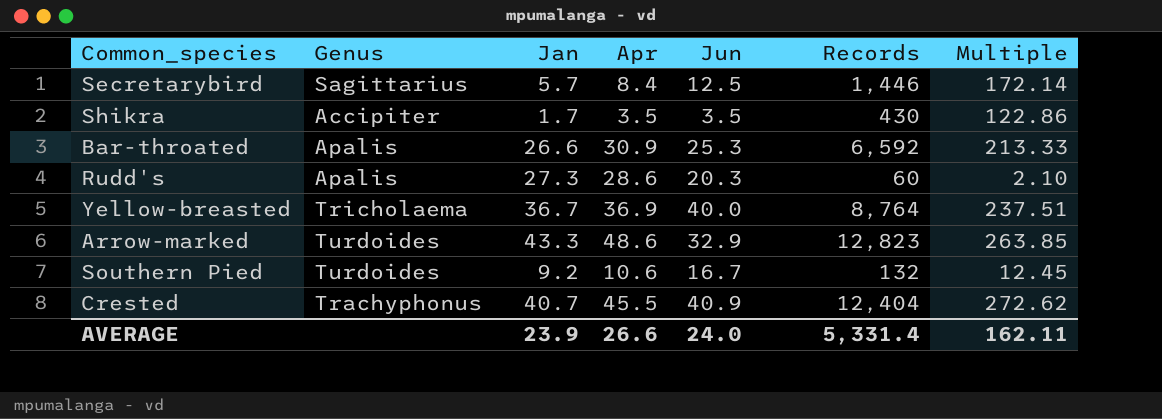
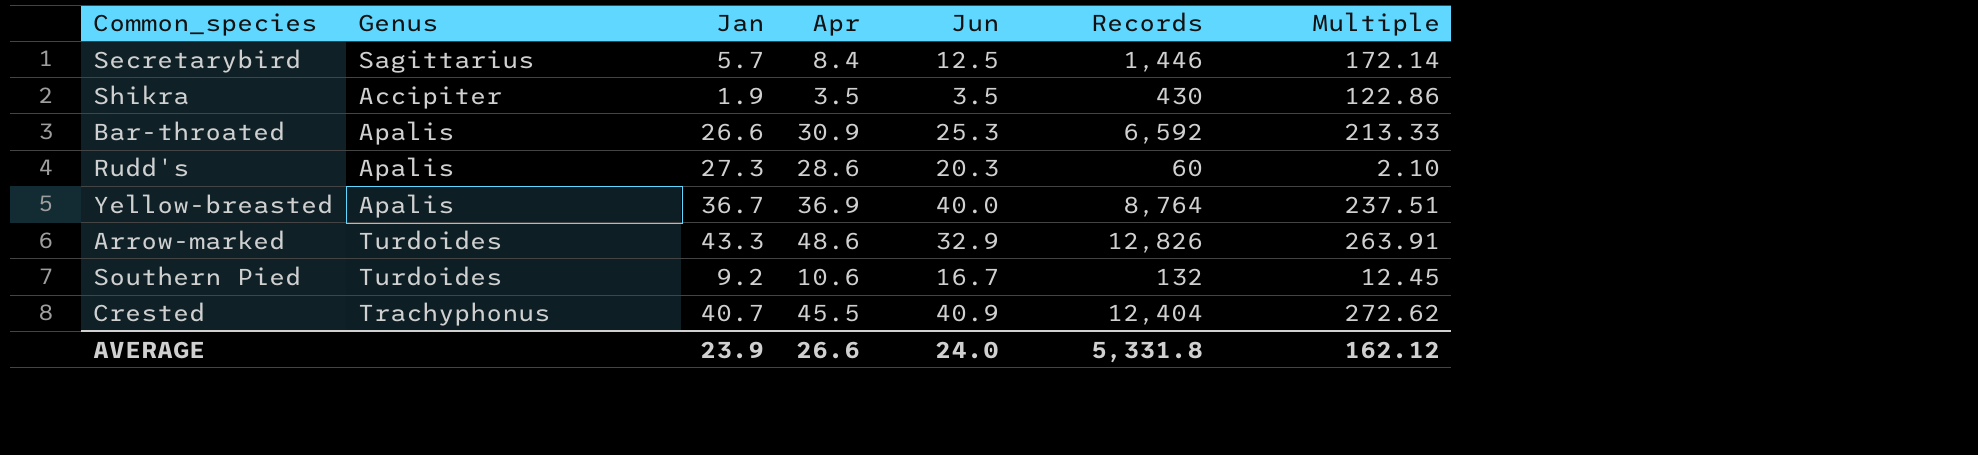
Shikra | Jan: 1.7 -> 1.9
Yellow-breasted | Genus: Tricholaema -> Apalis
Arrow-marked | Records: 12,823 -> 12,826
Arrow-marked | Multiple: 263.85 -> 263.91
AVERAGE | Records: 5,331.4 -> 5,331.8
AVERAGE | Multiple: 162.11 -> 162.12

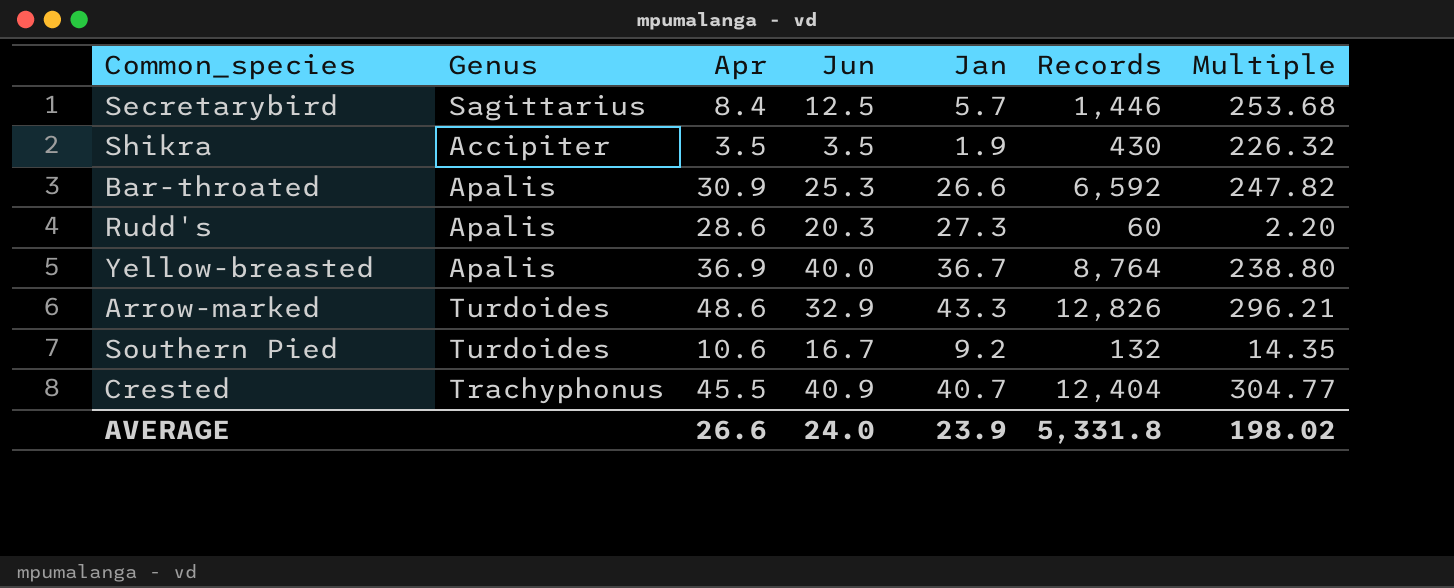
column Jan | position: 3 -> 5
column Multiple | formula: [Records] / [Apr] -> [Records] / [Jan]
AVERAGE | Multiple: 162.12 -> 198.02

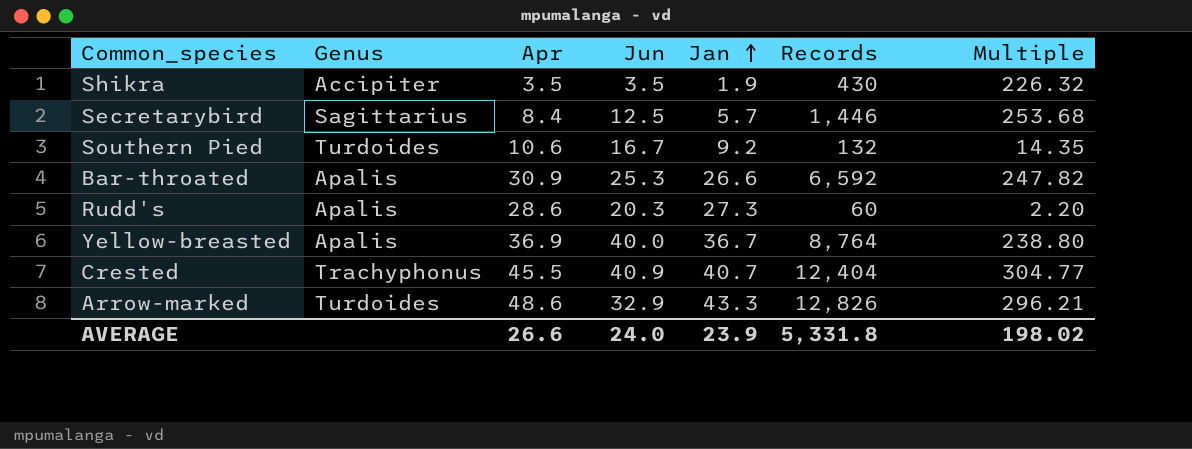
row order: none -> Jan ascending

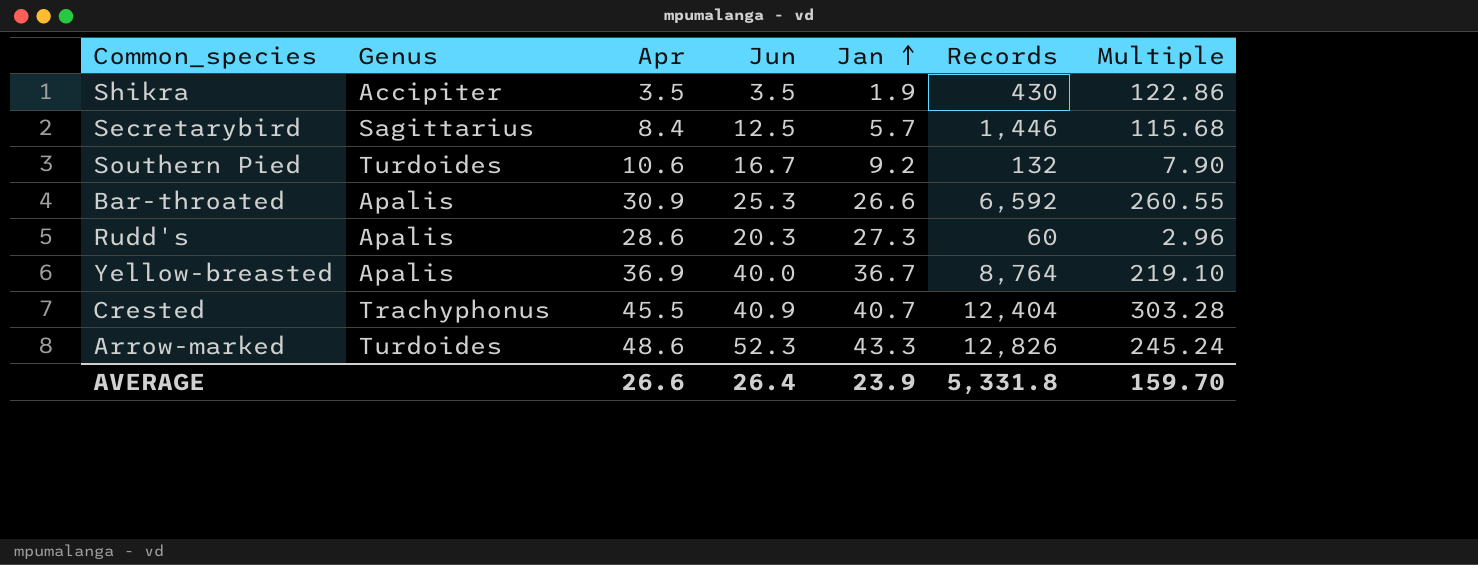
column Multiple | formula: [Records] / [Jan] -> [Records] / [Jun]
Arrow-marked | Jun: 32.9 -> 52.3
AVERAGE | Jun: 24.0 -> 26.4
AVERAGE | Multiple: 198.02 -> 159.70

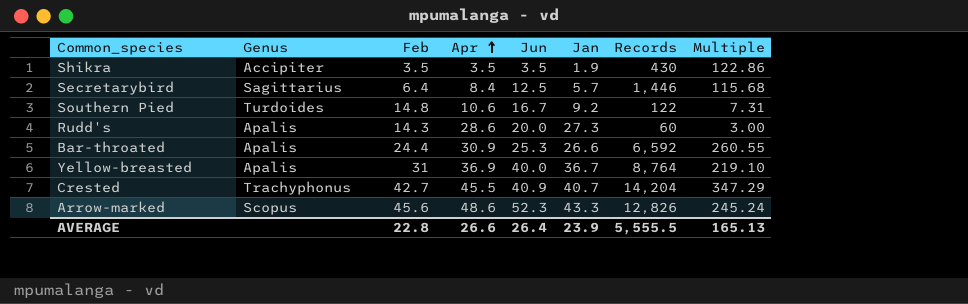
row order: Jan ascending -> Apr ascending
column Feb | position: none -> 3
Southern Pied | Records: 132 -> 122
Southern Pied | Multiple: 7.90 -> 7.31
Rudd's | Jun: 20.3 -> 20.0
Rudd's | Multiple: 2.96 -> 3.00
Crested | Records: 12,404 -> 14,204
Crested | Multiple: 303.28 -> 347.29
Arrow-marked | Genus: Turdoides -> Scopus
AVERAGE | Records: 5,331.8 -> 5,555.5
AVERAGE | Multiple: 159.70 -> 165.13

